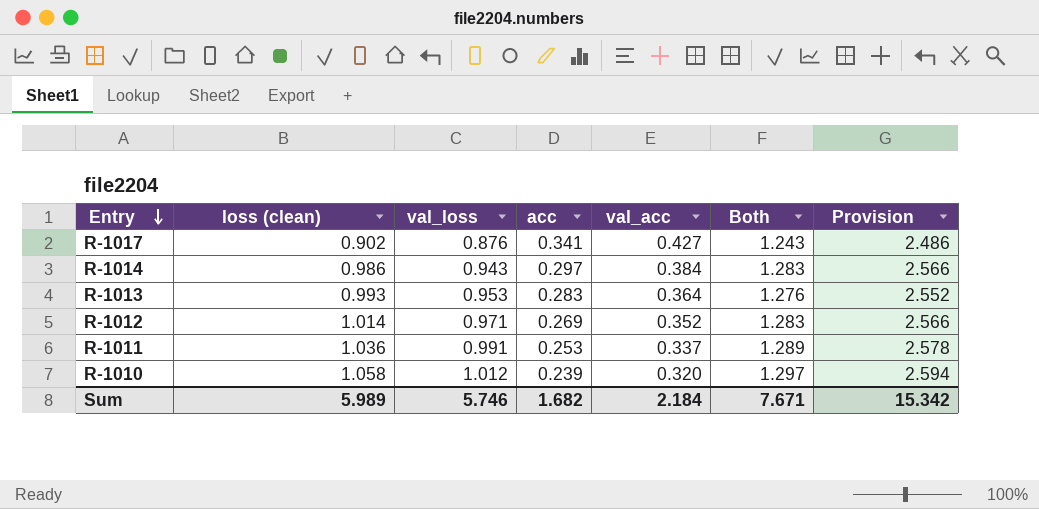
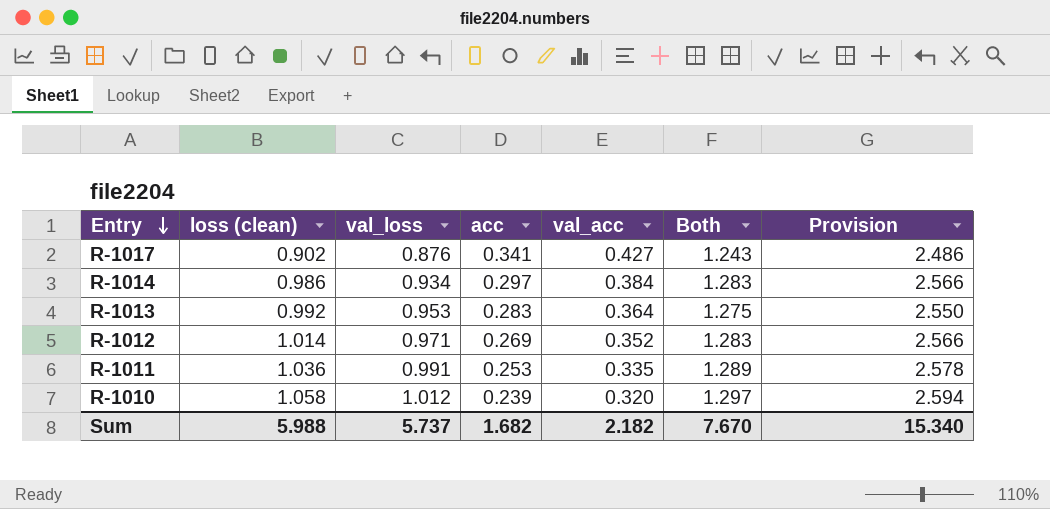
R-1014 | val_loss: 0.943 -> 0.934
R-1013 | loss (clean): 0.993 -> 0.992
R-1013 | Both: 1.276 -> 1.275
R-1013 | Provision: 2.552 -> 2.550
R-1011 | val_acc: 0.337 -> 0.335
Sum | loss (clean): 5.989 -> 5.988
Sum | val_loss: 5.746 -> 5.737
Sum | val_acc: 2.184 -> 2.182
Sum | Both: 7.671 -> 7.670
Sum | Provision: 15.342 -> 15.340

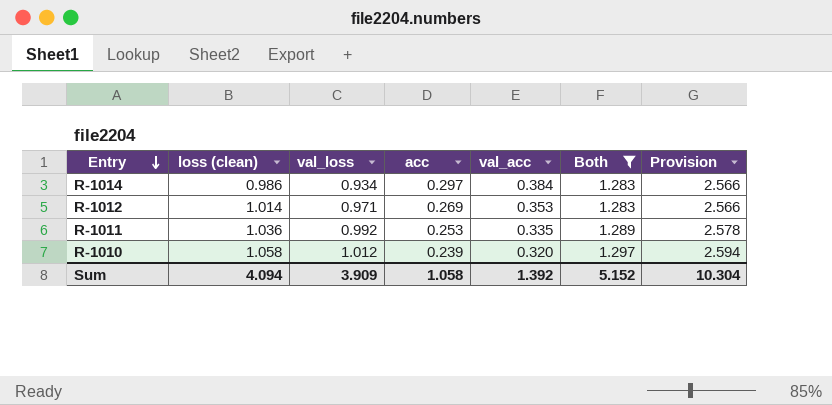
filter: none -> Both >= 1.283
R-1012 | val_acc: 0.352 -> 0.353
R-1011 | val_loss: 0.991 -> 0.992
Sum | loss (clean): 5.988 -> 4.094
Sum | val_loss: 5.737 -> 3.909
Sum | acc: 1.682 -> 1.058
Sum | val_acc: 2.182 -> 1.392
Sum | Both: 7.670 -> 5.152
Sum | Provision: 15.340 -> 10.304

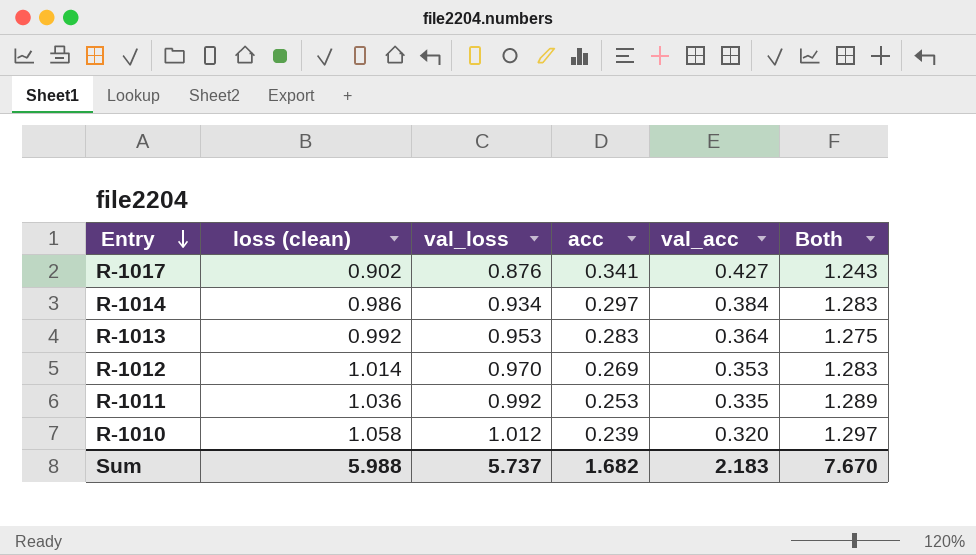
filter: Both >= 1.283 -> none
column Provision | formula: [Both] * 2 -> none
R-1012 | val_loss: 0.971 -> 0.970
Sum | loss (clean): 4.094 -> 5.988
Sum | val_loss: 3.909 -> 5.737
Sum | acc: 1.058 -> 1.682
Sum | val_acc: 1.392 -> 2.183
Sum | Both: 5.152 -> 7.670

